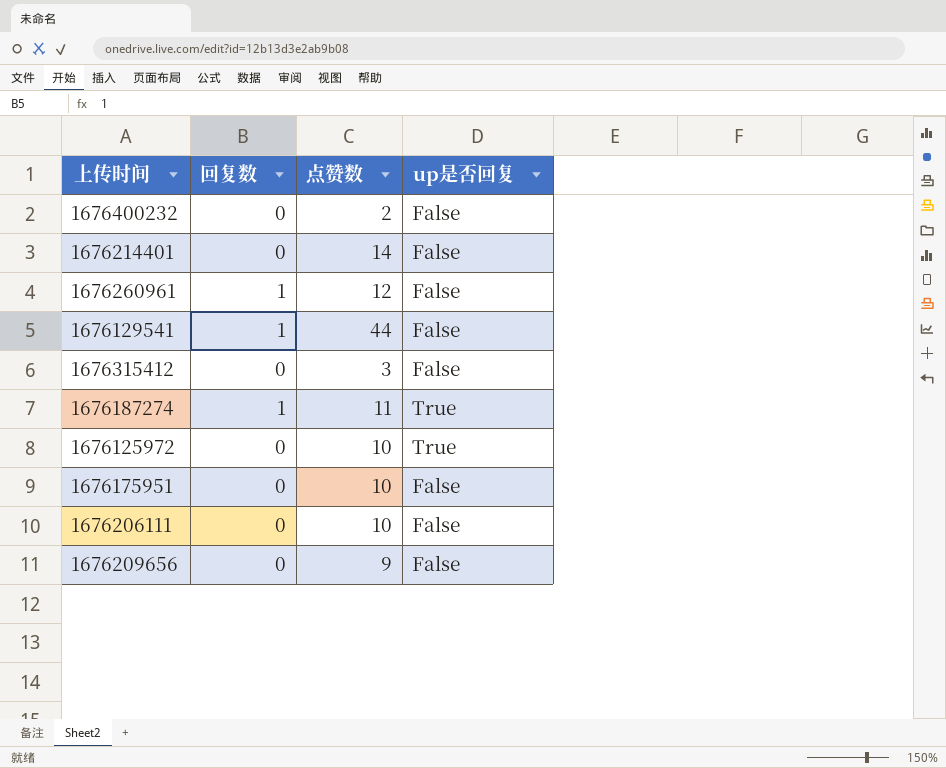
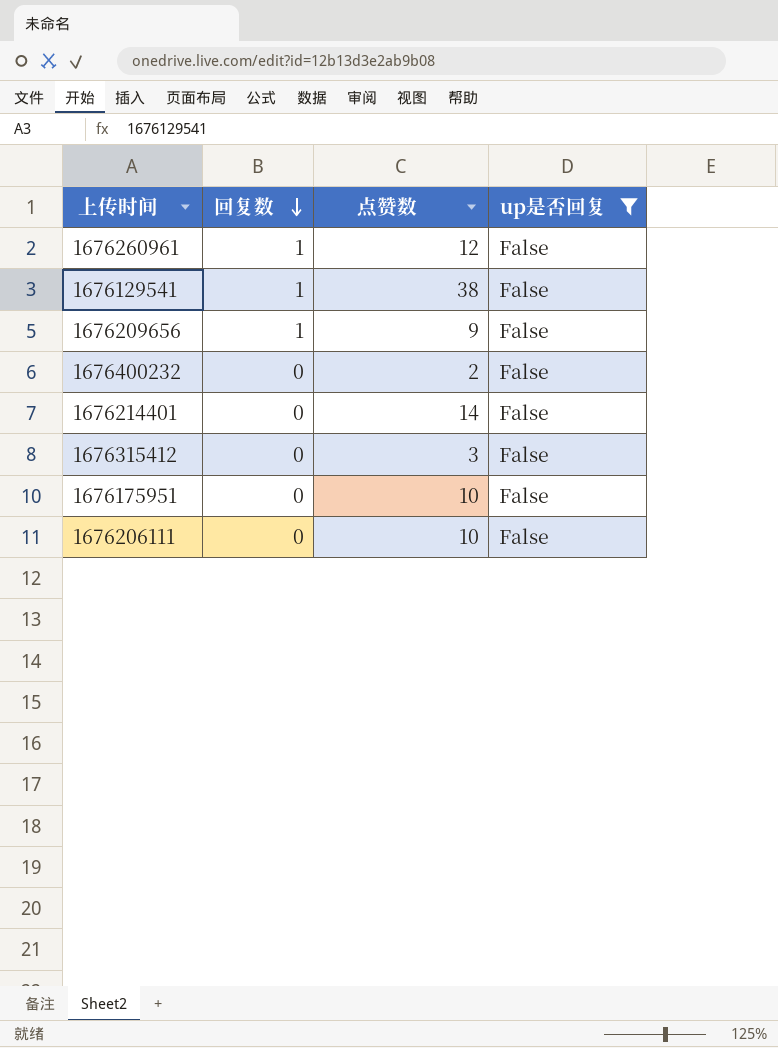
filter: none -> up是否回复 = False
row order: none -> 回复数 descending
1676129541 | 点赞数: 44 -> 38
1676209656 | 回复数: 0 -> 1

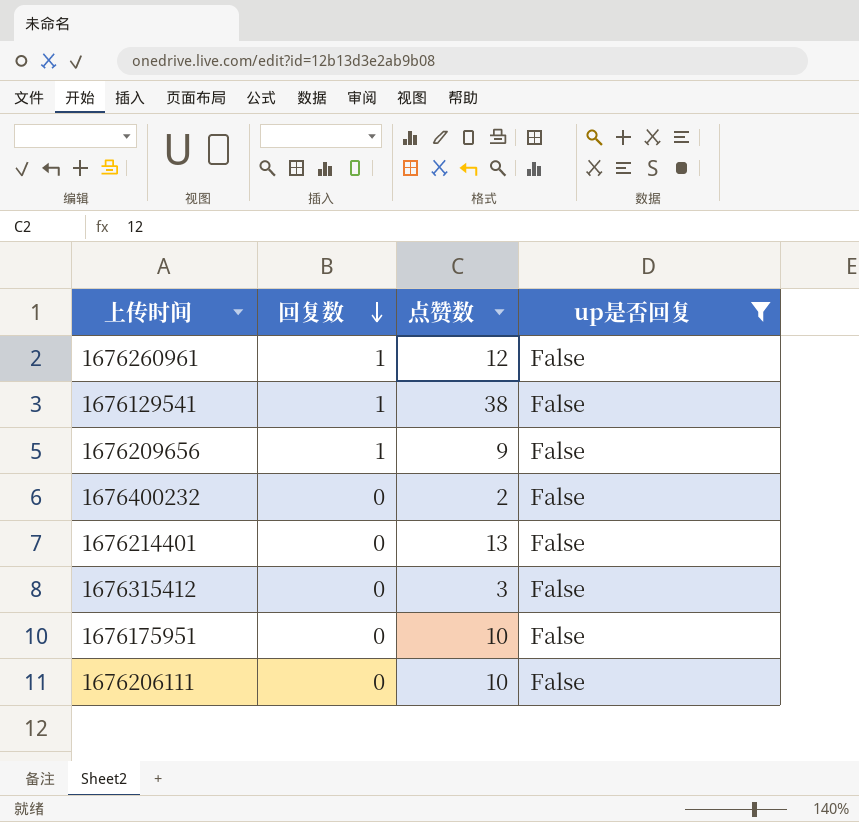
1676214401 | 点赞数: 14 -> 13

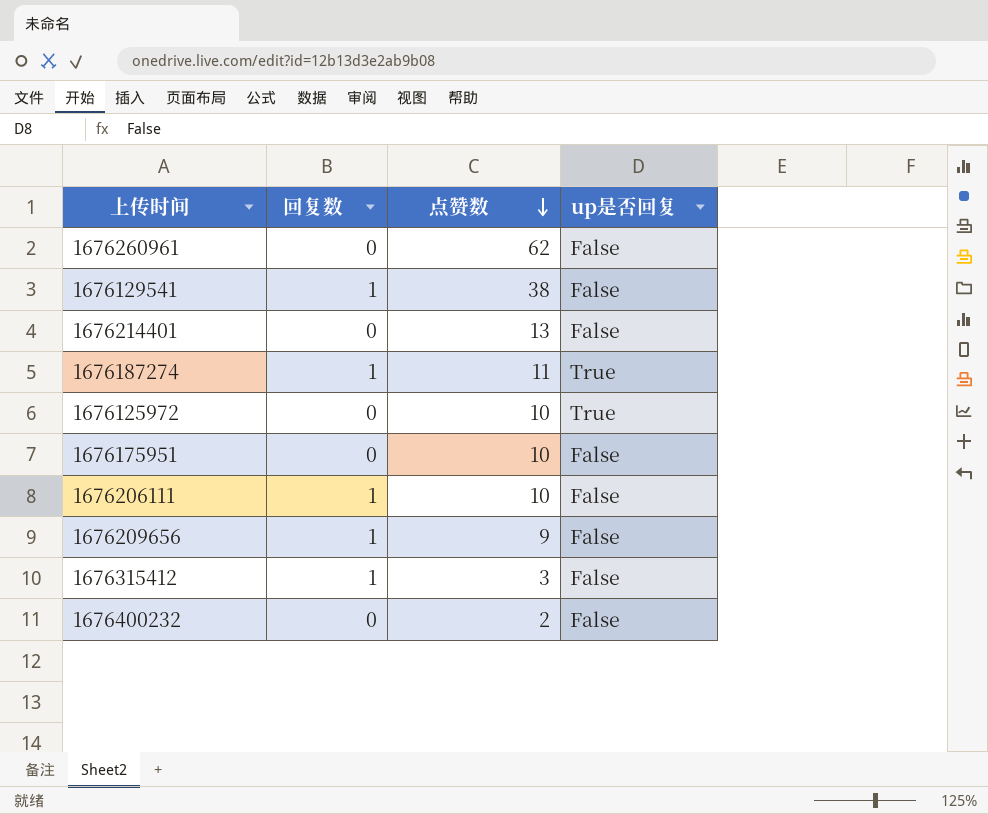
filter: up是否回复 = False -> none
row order: 回复数 descending -> 点赞数 descending
1676260961 | 回复数: 1 -> 0
1676260961 | 点赞数: 12 -> 62
1676206111 | 回复数: 0 -> 1
1676315412 | 回复数: 0 -> 1

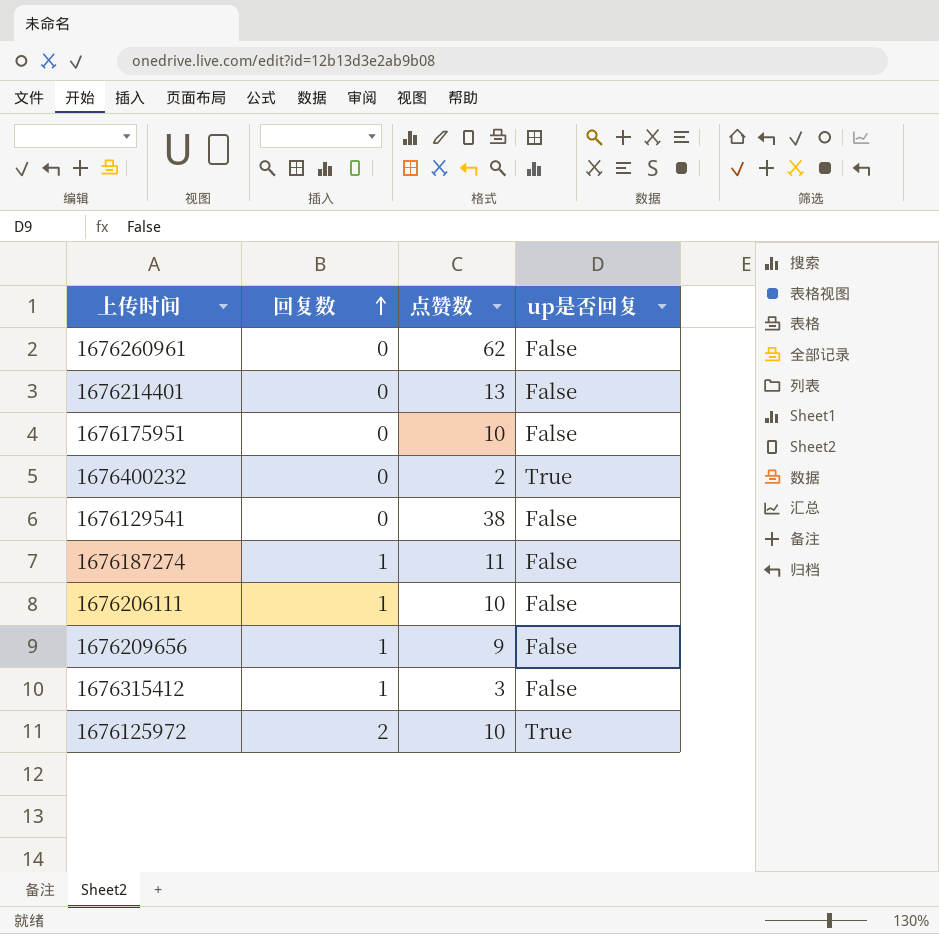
row order: 点赞数 descending -> 回复数 ascending
1676400232 | up是否回复: False -> True
1676129541 | 回复数: 1 -> 0
1676187274 | up是否回复: True -> False
1676125972 | 回复数: 0 -> 2

